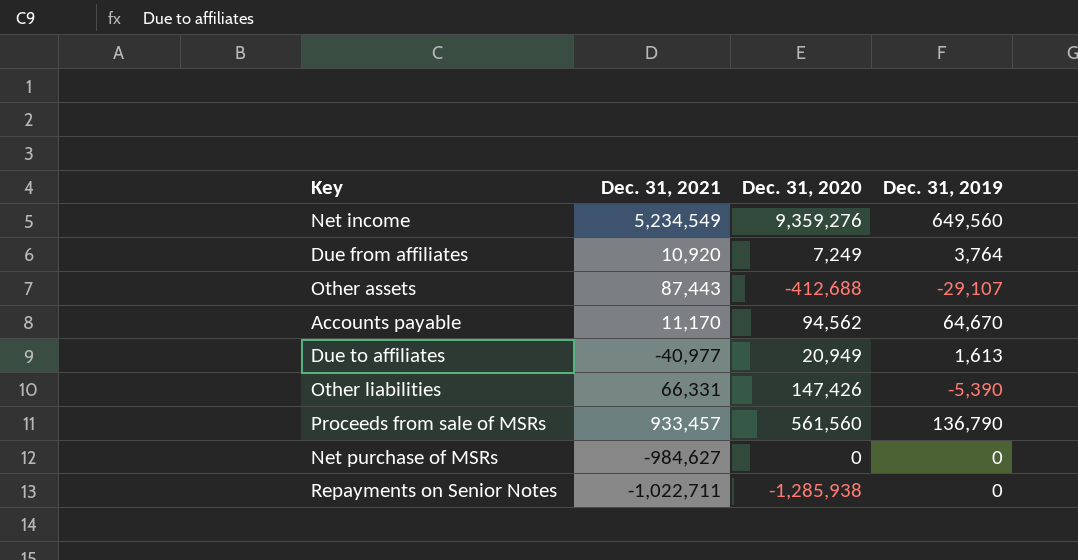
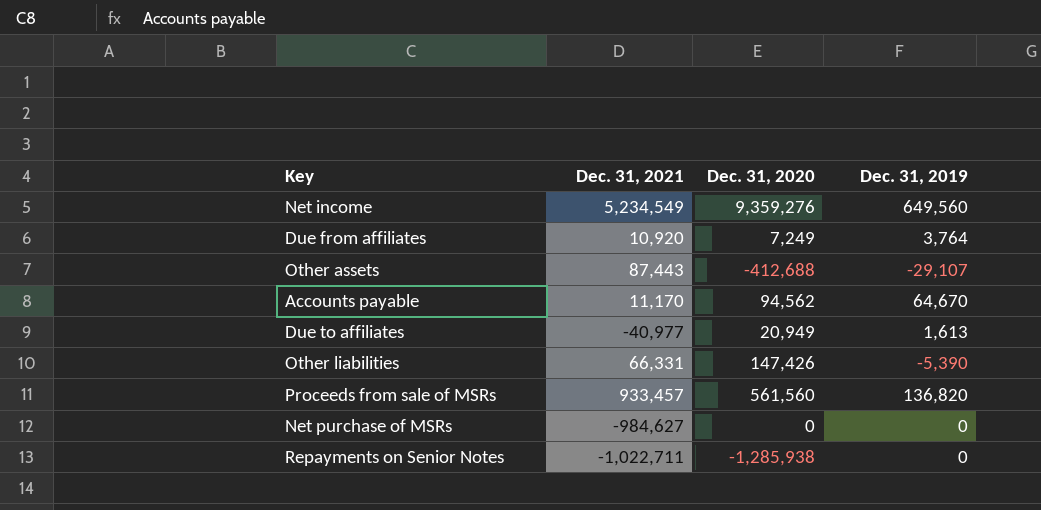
Proceeds from sale of MSRs | Dec. 31, 2019: 136,790 -> 136,820

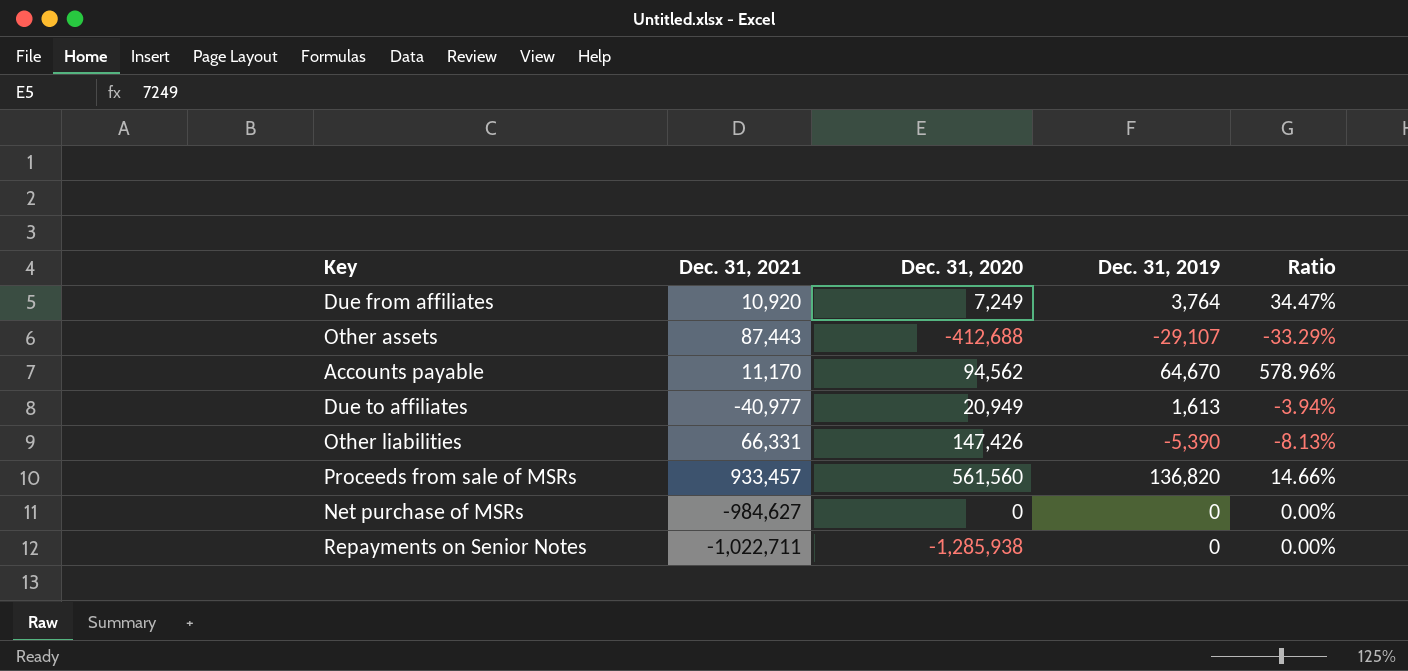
column Ratio | formula: none -> [Dec. 31, 2019] / [Dec. 31, 2021]
row Net income: 5,234,549 | 9,359,276 | 649,560 -> none

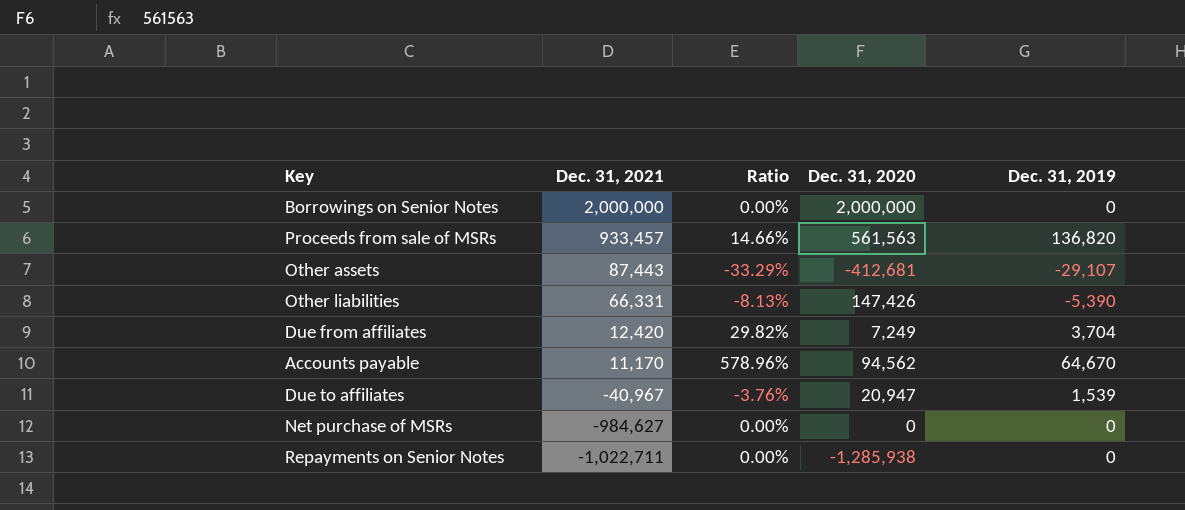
row order: none -> Dec. 31, 2021 descending
column Ratio | position: 5 -> 3
row Borrowings on Senior Notes: none -> 2,000,000 | 0.00% | 2,000,000 | 0
Proceeds from sale of MSRs | Dec. 31, 2020: 561,560 -> 561,563
Other assets | Dec. 31, 2020: -412,688 -> -412,681
Due from affiliates | Dec. 31, 2021: 10,920 -> 12,420
Due from affiliates | Ratio: 34.47% -> 29.82%
Due from affiliates | Dec. 31, 2019: 3,764 -> 3,704
Due to affiliates | Dec. 31, 2021: -40,977 -> -40,967
Due to affiliates | Ratio: -3.94% -> -3.76%
Due to affiliates | Dec. 31, 2020: 20,949 -> 20,947
Due to affiliates | Dec. 31, 2019: 1,613 -> 1,539

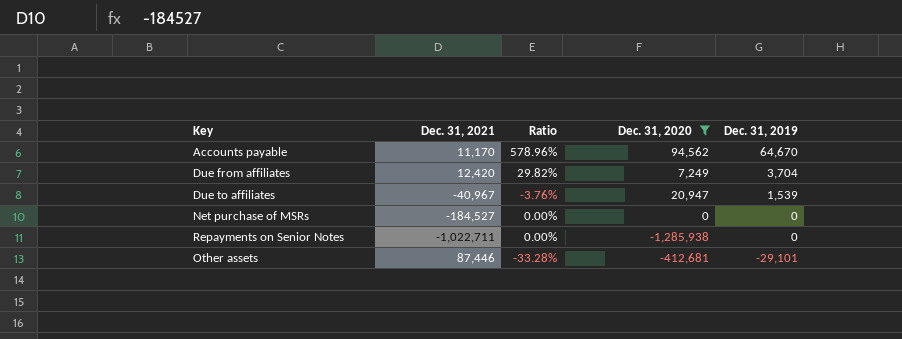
filter: none -> Dec. 31, 2020 <= 94,562
row order: Dec. 31, 2021 descending -> Dec. 31, 2019 descending
Net purchase of MSRs | Dec. 31, 2021: -984,627 -> -184,527
Other assets | Dec. 31, 2021: 87,443 -> 87,446
Other assets | Ratio: -33.29% -> -33.28%
Other assets | Dec. 31, 2019: -29,107 -> -29,101

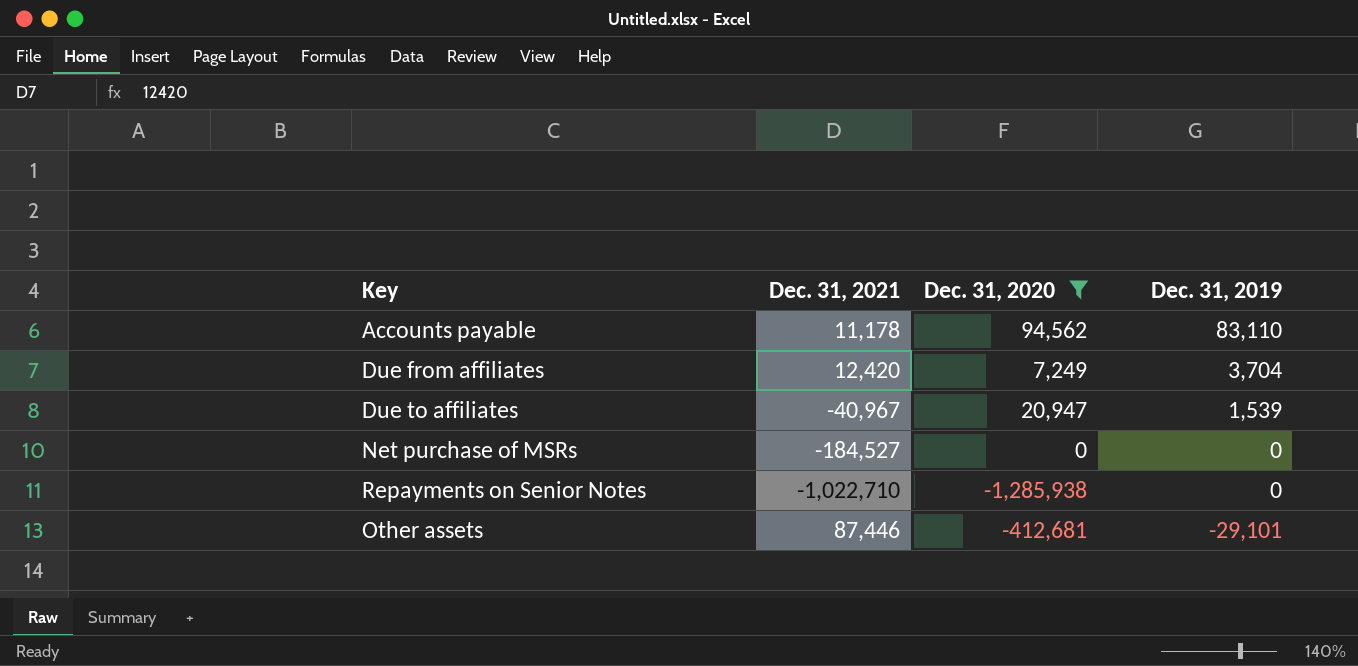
column Ratio | formula: [Dec. 31, 2019] / [Dec. 31, 2021] -> none
Accounts payable | Dec. 31, 2021: 11,170 -> 11,178
Accounts payable | Dec. 31, 2019: 64,670 -> 83,110
Repayments on Senior Notes | Dec. 31, 2021: -1,022,711 -> -1,022,710

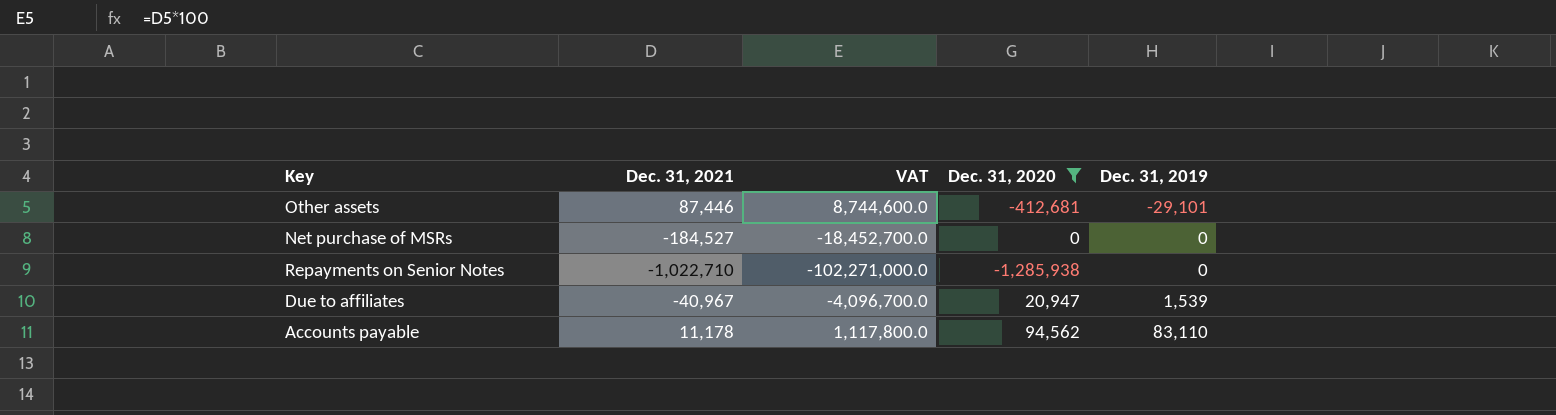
row order: Dec. 31, 2019 descending -> Dec. 31, 2019 ascending
column VAT | formula: none -> [Dec. 31, 2021] * 100
row Due from affiliates: 12,420 | 7,249 | 3,704 -> none

